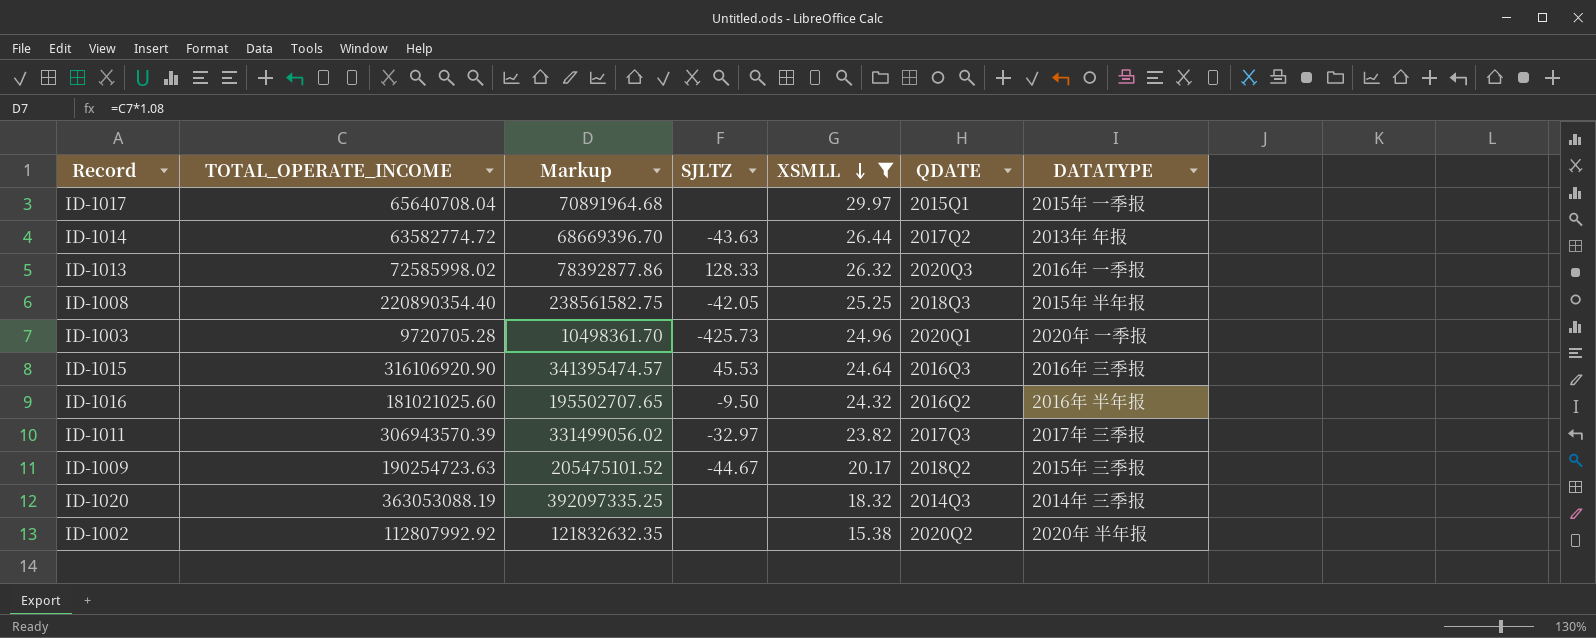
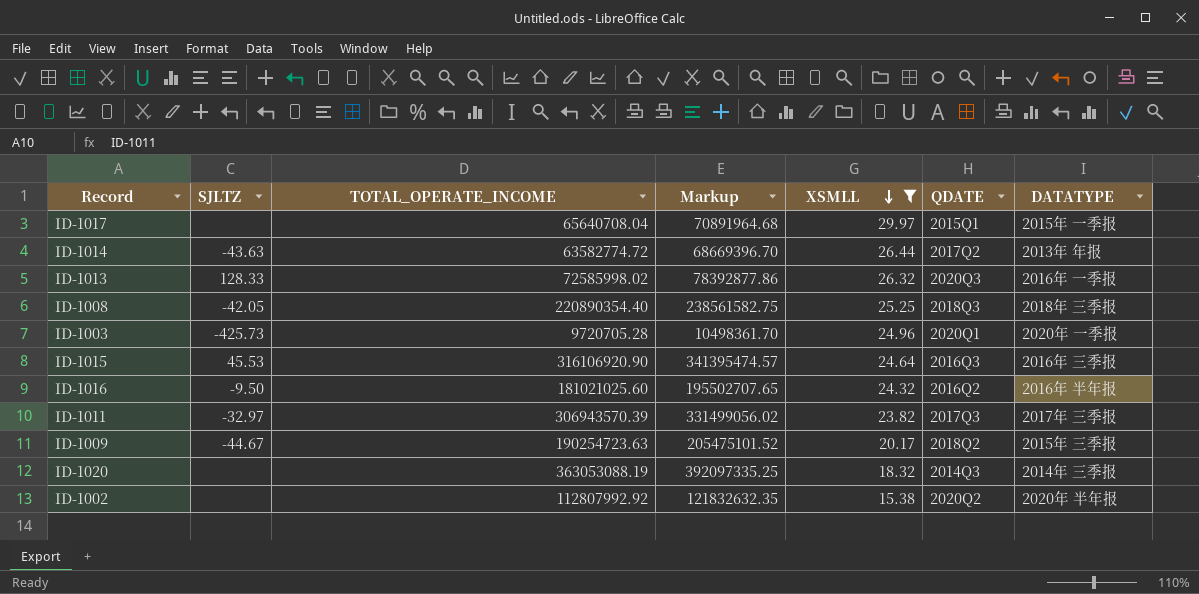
column SJLTZ | position: 4 -> 2
ID-1008 | DATATYPE: 2015年 半年报 -> 2018年 三季报

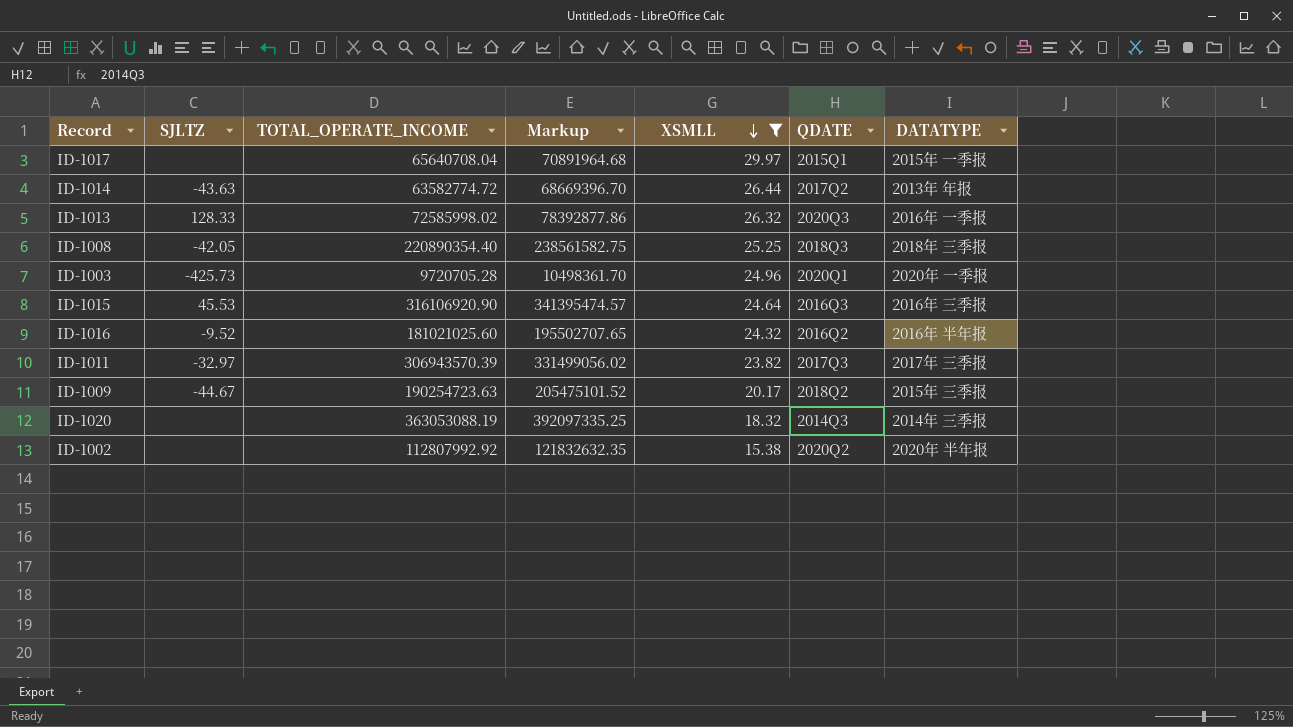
ID-1016 | SJLTZ: -9.50 -> -9.52

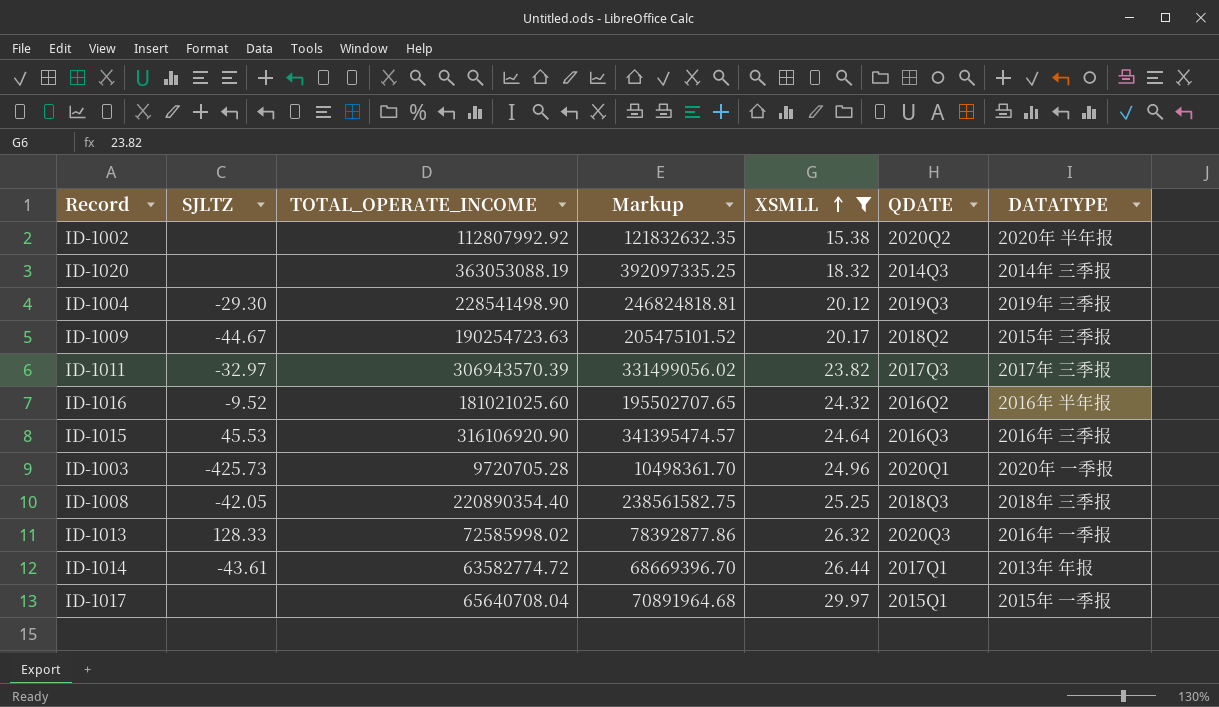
row order: XSMLL descending -> XSMLL ascending
row ID-1004: none -> -29.30 | 228541498.90 | 246824818.81 | 20.12 | 2019Q3 | 2019年 三季报
ID-1014 | SJLTZ: -43.63 -> -43.61
ID-1014 | QDATE: 2017Q2 -> 2017Q1

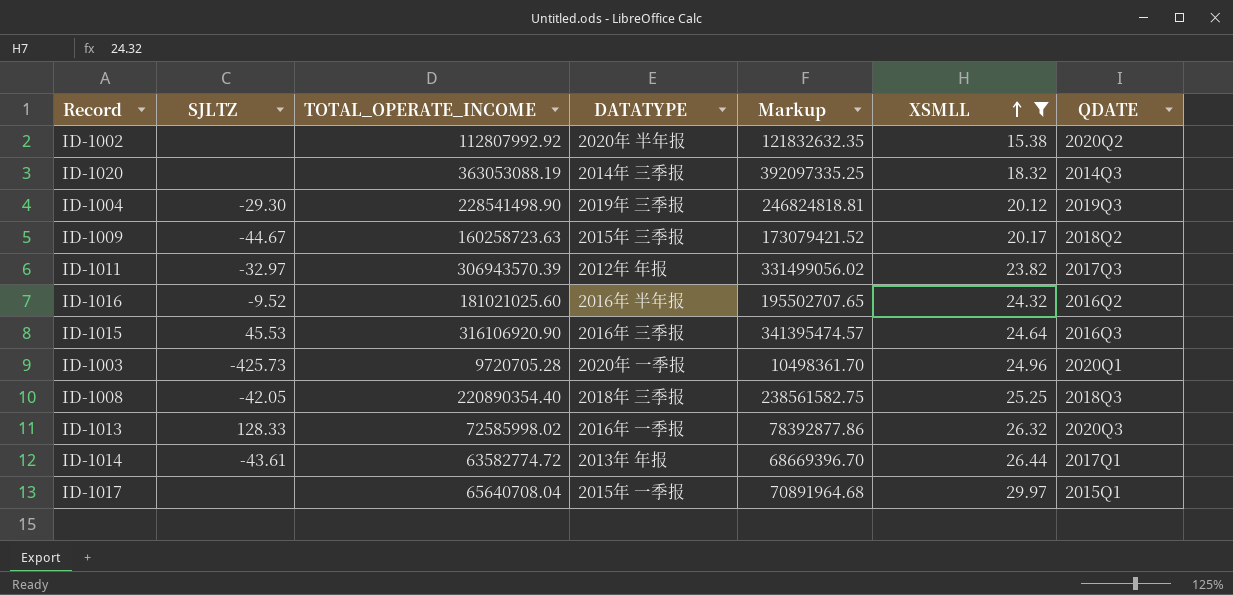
column DATATYPE | position: 7 -> 4
ID-1009 | TOTAL_OPERATE_INCOME: 190254723.63 -> 160258723.63
ID-1009 | Markup: 205475101.52 -> 173079421.52
ID-1011 | DATATYPE: 2017年 三季报 -> 2012年 年报

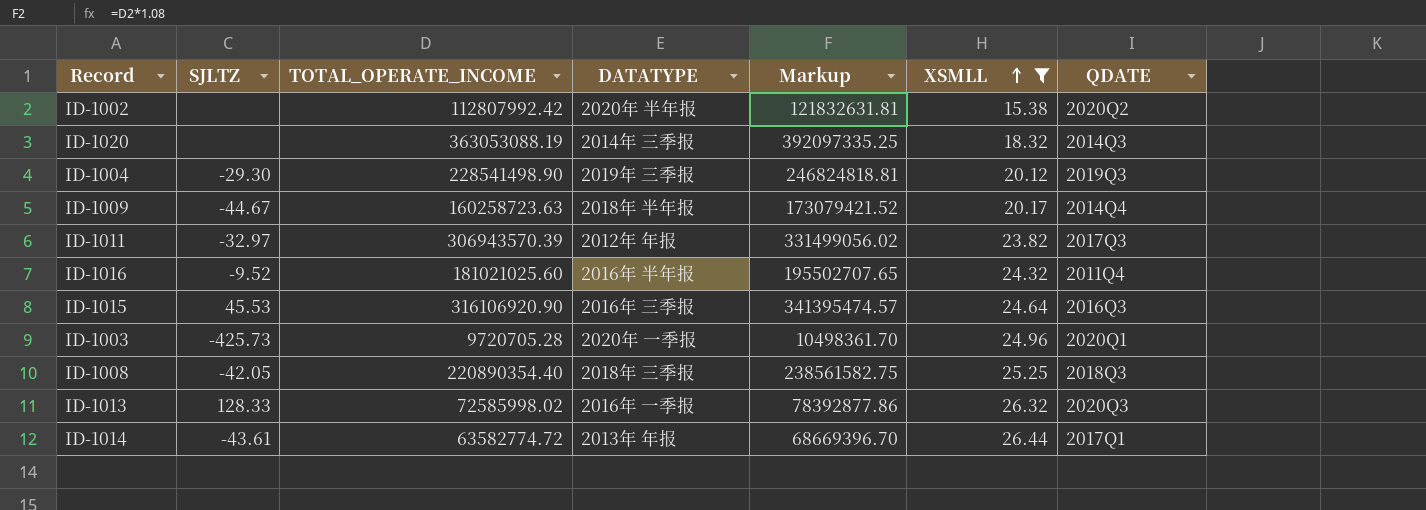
row ID-1017: none | 65640708.04 | 2015年 一季报 | 70891964.68 | 29.97 | 2015Q1 -> none
ID-1002 | TOTAL_OPERATE_INCOME: 112807992.92 -> 112807992.42
ID-1002 | Markup: 121832632.35 -> 121832631.81
ID-1009 | DATATYPE: 2015年 三季报 -> 2018年 半年报
ID-1009 | QDATE: 2018Q2 -> 2014Q4
ID-1016 | QDATE: 2016Q2 -> 2011Q4

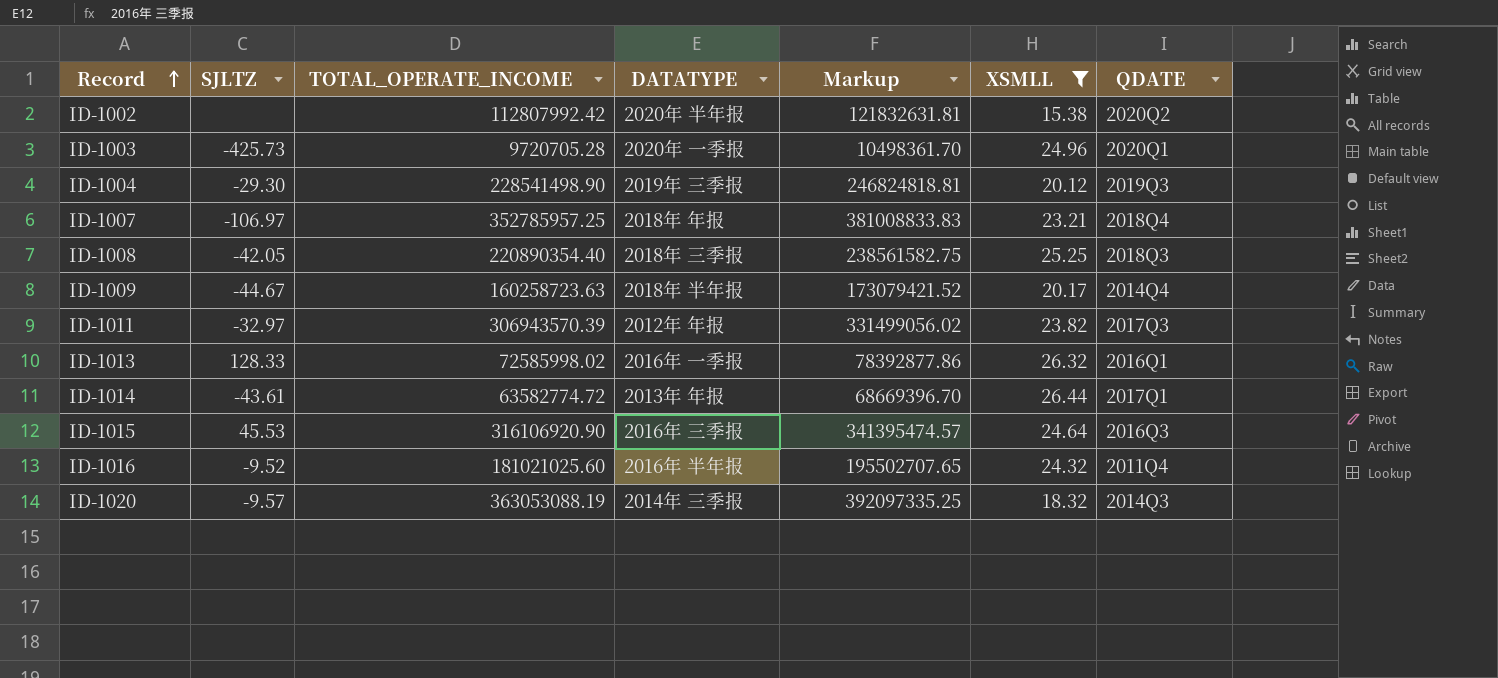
row order: XSMLL ascending -> Record ascending
row ID-1007: none -> -106.97 | 352785957.25 | 2018年 年报 | 381008833.83 | 23.21 | 2018Q4
ID-1013 | QDATE: 2020Q3 -> 2016Q1
ID-1020 | SJLTZ: none -> -9.57

